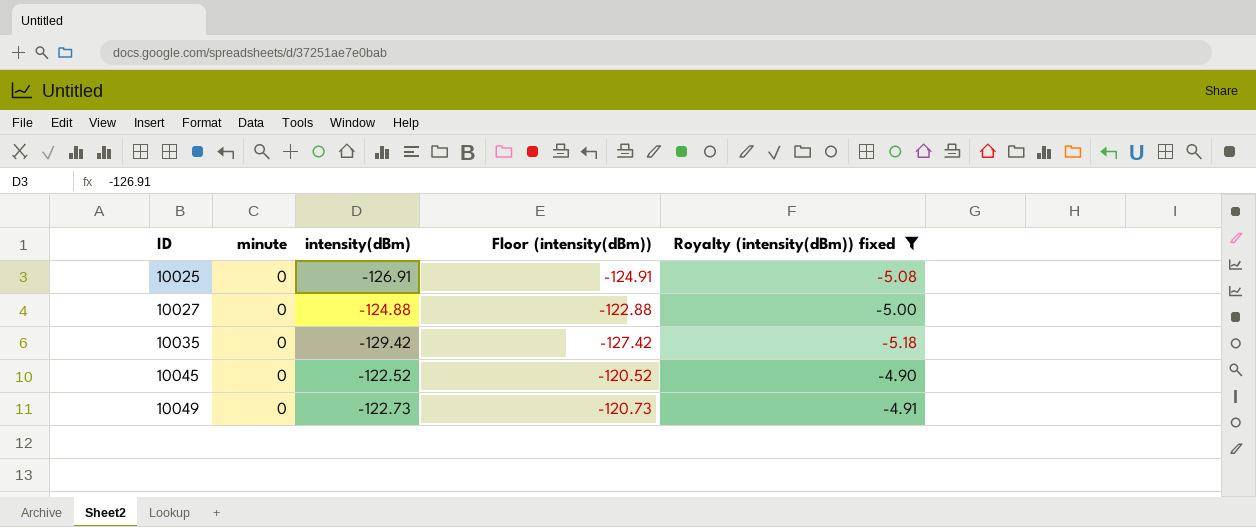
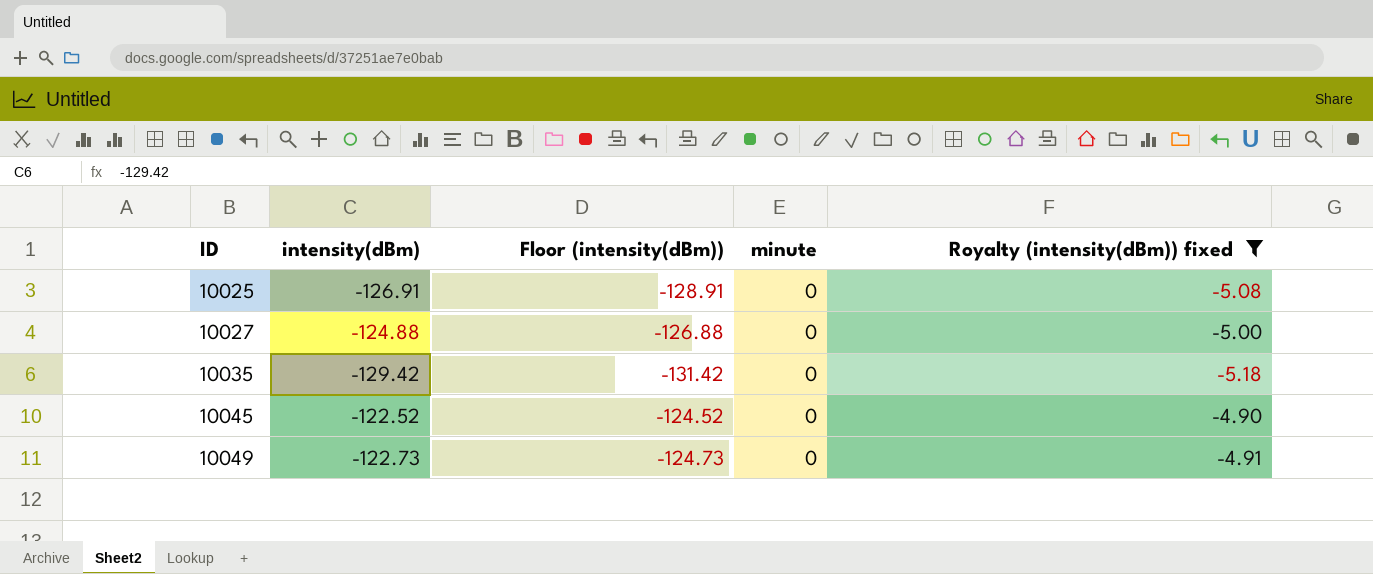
column Floor (intensity(dBm)) | formula: [intensity(dBm)] + 2 -> [intensity(dBm)] - 2
column minute | position: 2 -> 4

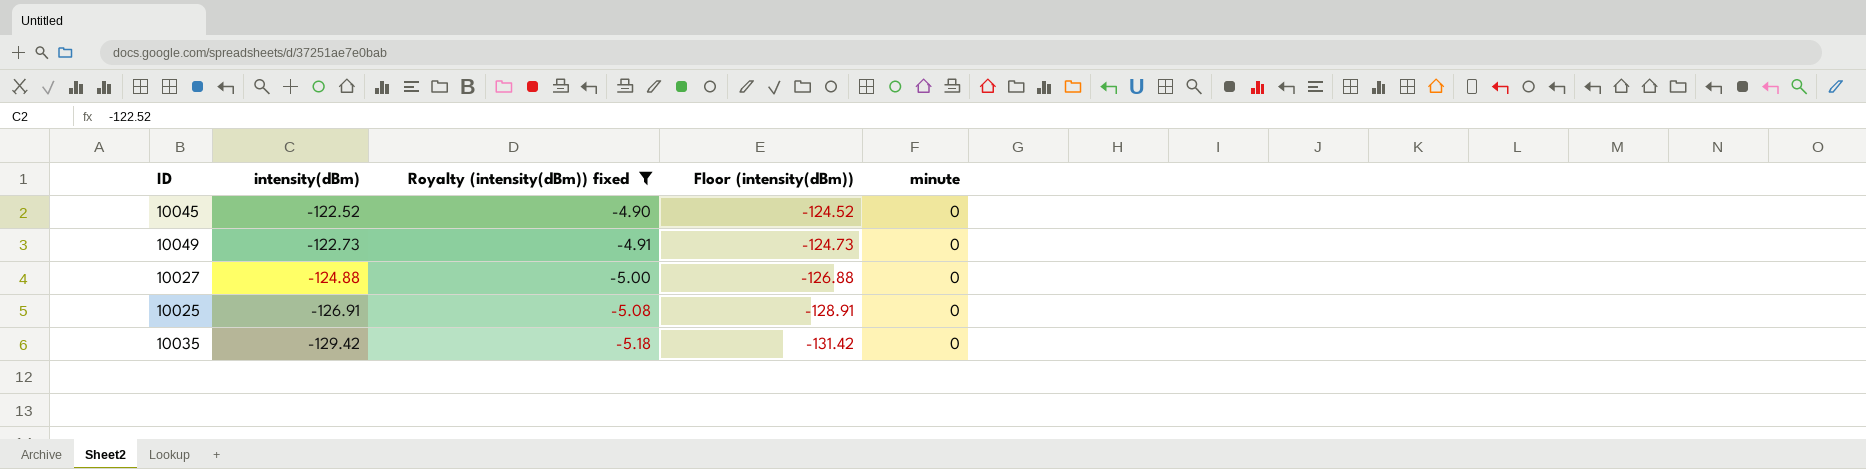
row order: ID ascending -> intensity(dBm) descending
column Royalty (intensity(dBm)) fixed | position: 5 -> 3

